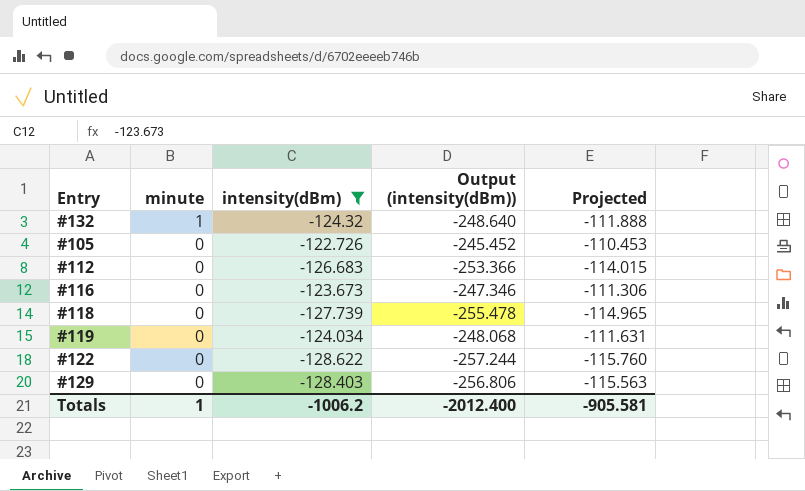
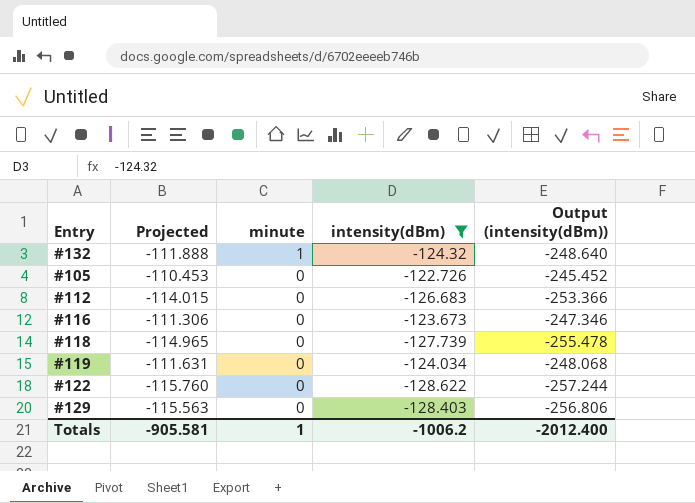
column Projected | position: 5 -> 2

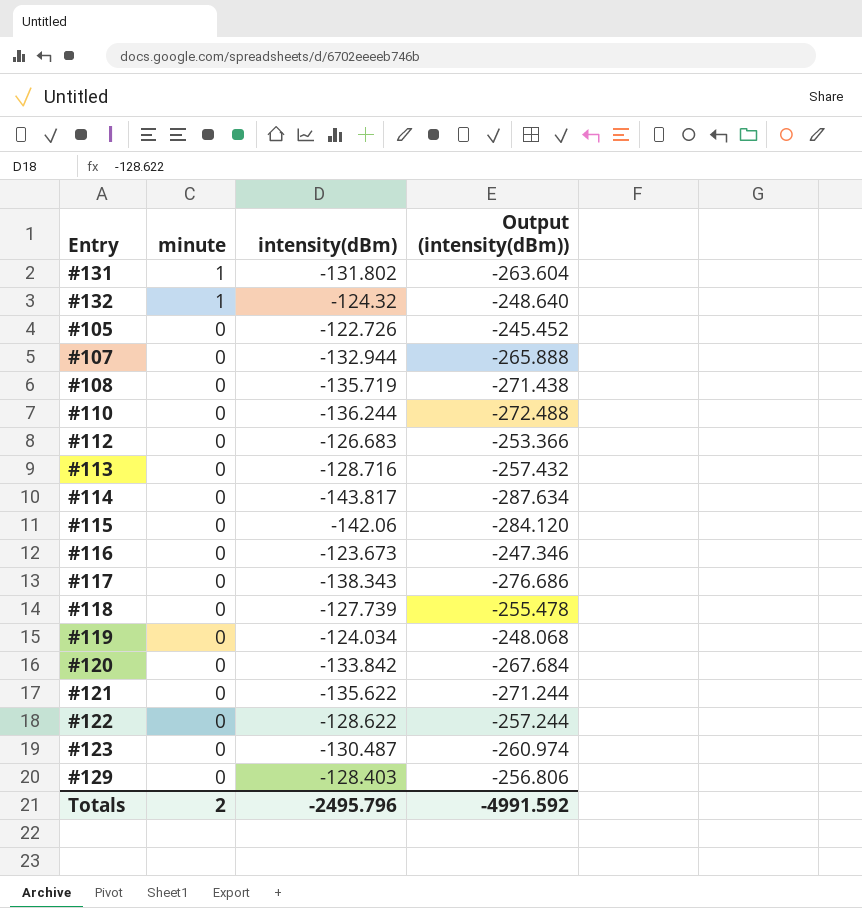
filter: intensity(dBm) >= -128.622 -> none
column Projected | formula: [intensity(dBm)] * 0.9 -> none
Totals | minute: 1 -> 2
Totals | intensity(dBm): -1006.2 -> -2495.796
Totals | Output (intensity(dBm)): -2012.400 -> -4991.592

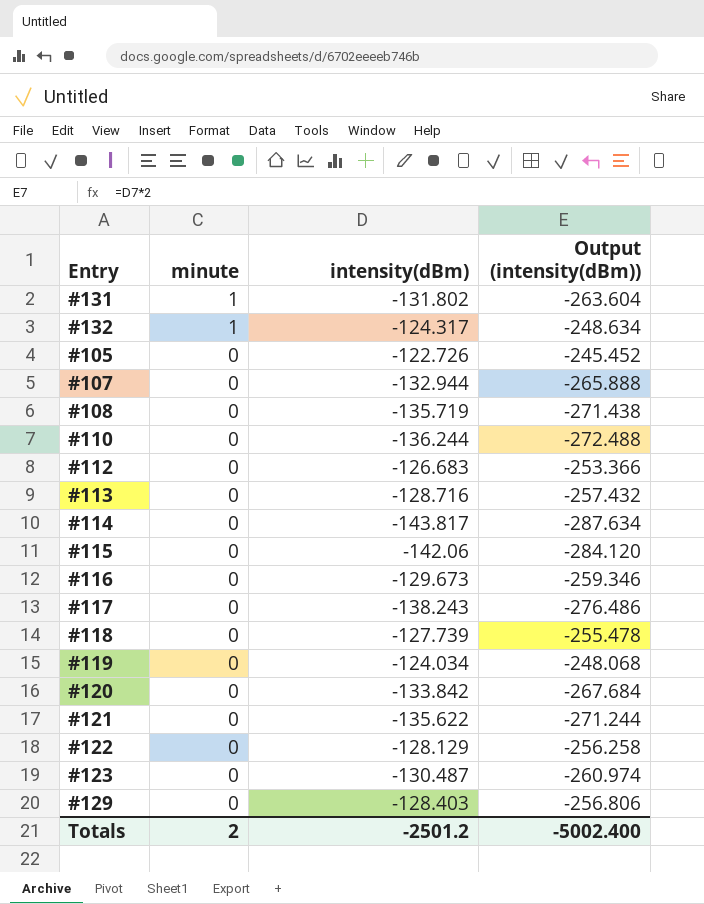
#132 | intensity(dBm): -124.32 -> -124.317
#132 | Output (intensity(dBm)): -248.640 -> -248.634
#116 | intensity(dBm): -123.673 -> -129.673
#116 | Output (intensity(dBm)): -247.346 -> -259.346
#117 | intensity(dBm): -138.343 -> -138.243
#117 | Output (intensity(dBm)): -276.686 -> -276.486
#122 | intensity(dBm): -128.622 -> -128.129
#122 | Output (intensity(dBm)): -257.244 -> -256.258
Totals | intensity(dBm): -2495.796 -> -2501.2
Totals | Output (intensity(dBm)): -4991.592 -> -5002.400

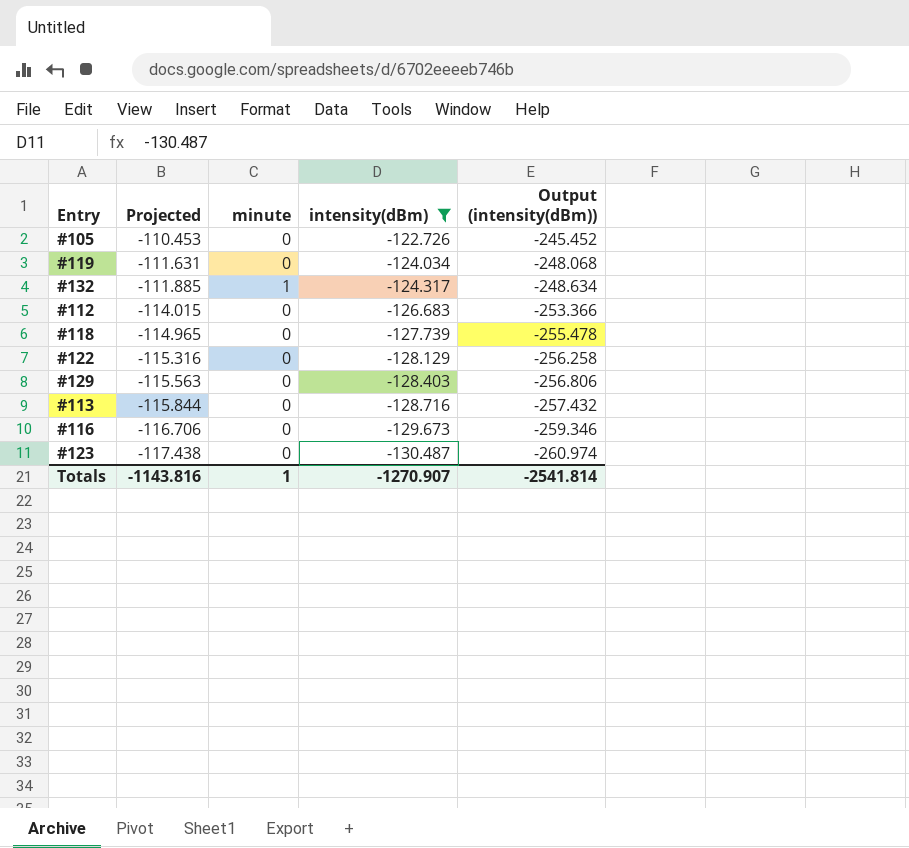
filter: none -> intensity(dBm) >= -130.487
row order: minute descending -> Projected descending
column Projected | formula: none -> [intensity(dBm)] * 0.9
Totals | minute: 2 -> 1
Totals | intensity(dBm): -2501.2 -> -1270.907
Totals | Output (intensity(dBm)): -5002.400 -> -2541.814

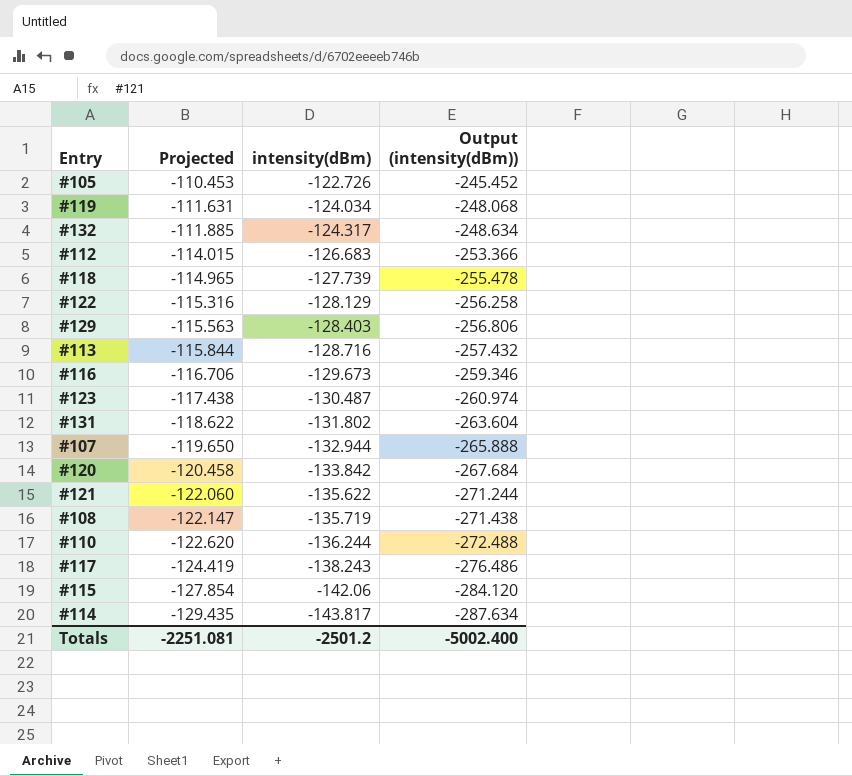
filter: intensity(dBm) >= -130.487 -> none
column minute | position: 3 -> none
Totals | Projected: -1143.816 -> -2251.081
Totals | intensity(dBm): -1270.907 -> -2501.2
Totals | Output (intensity(dBm)): -2541.814 -> -5002.400

